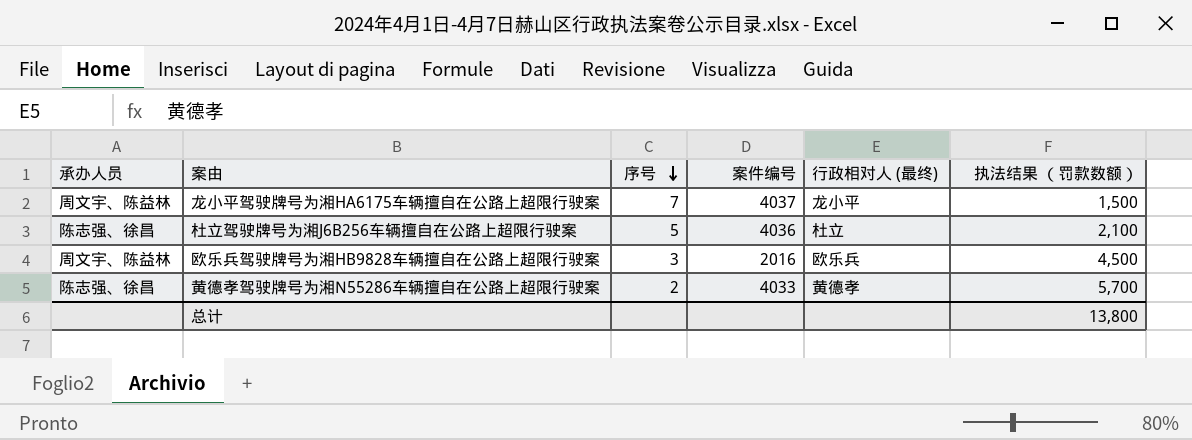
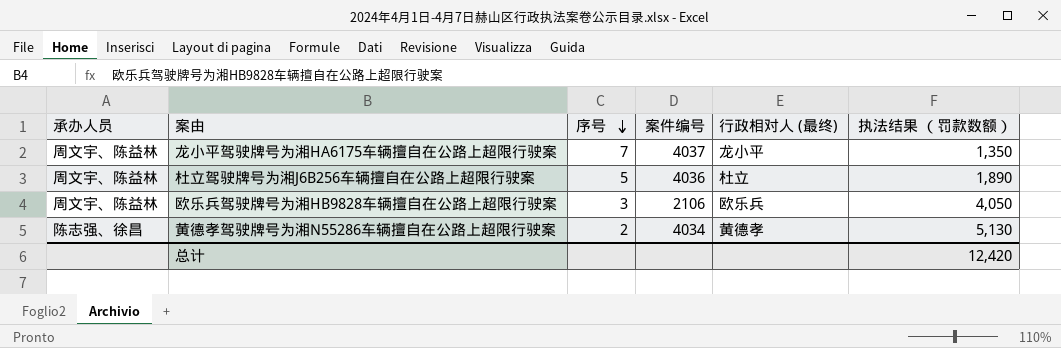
龙小平驾驶牌号为湘HA6175车辆擅自在公路上超限行驶案 | 执法结果 （罚款数额）: 1,500 -> 1,350
杜立驾驶牌号为湘J6B256车辆擅自在公路上超限行驶案 | 承办人员: 陈志强、徐昌 -> 周文宇、陈益林
杜立驾驶牌号为湘J6B256车辆擅自在公路上超限行驶案 | 执法结果 （罚款数额）: 2,100 -> 1,890
欧乐兵驾驶牌号为湘HB9828车辆擅自在公路上超限行驶案 | 案件编号: 2016 -> 2106
欧乐兵驾驶牌号为湘HB9828车辆擅自在公路上超限行驶案 | 执法结果 （罚款数额）: 4,500 -> 4,050
黄德孝驾驶牌号为湘N55286车辆擅自在公路上超限行驶案 | 案件编号: 4033 -> 4034
黄德孝驾驶牌号为湘N55286车辆擅自在公路上超限行驶案 | 执法结果 （罚款数额）: 5,700 -> 5,130
总计 | 执法结果 （罚款数额）: 13,800 -> 12,420

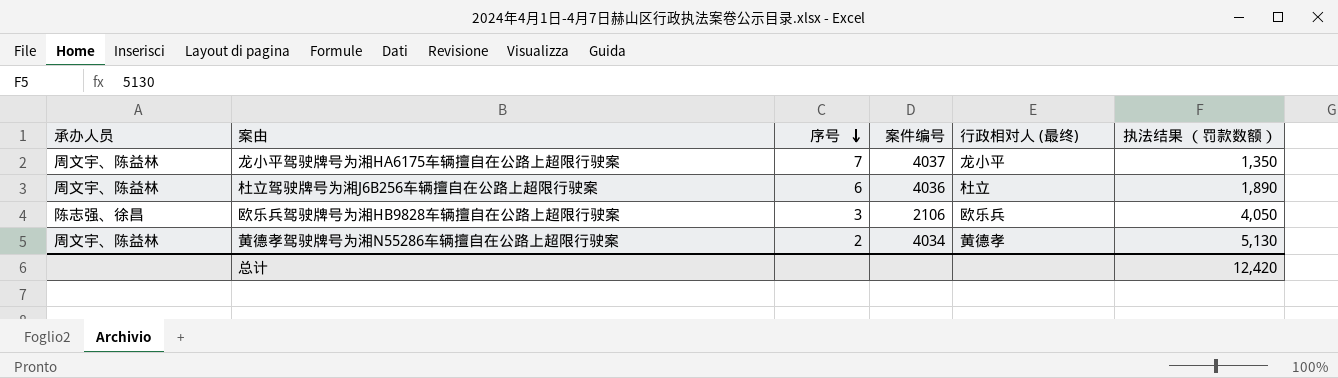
杜立驾驶牌号为湘J6B256车辆擅自在公路上超限行驶案 | 序号: 5 -> 6
欧乐兵驾驶牌号为湘HB9828车辆擅自在公路上超限行驶案 | 承办人员: 周文宇、陈益林 -> 陈志强、徐昌
黄德孝驾驶牌号为湘N55286车辆擅自在公路上超限行驶案 | 承办人员: 陈志强、徐昌 -> 周文宇、陈益林

